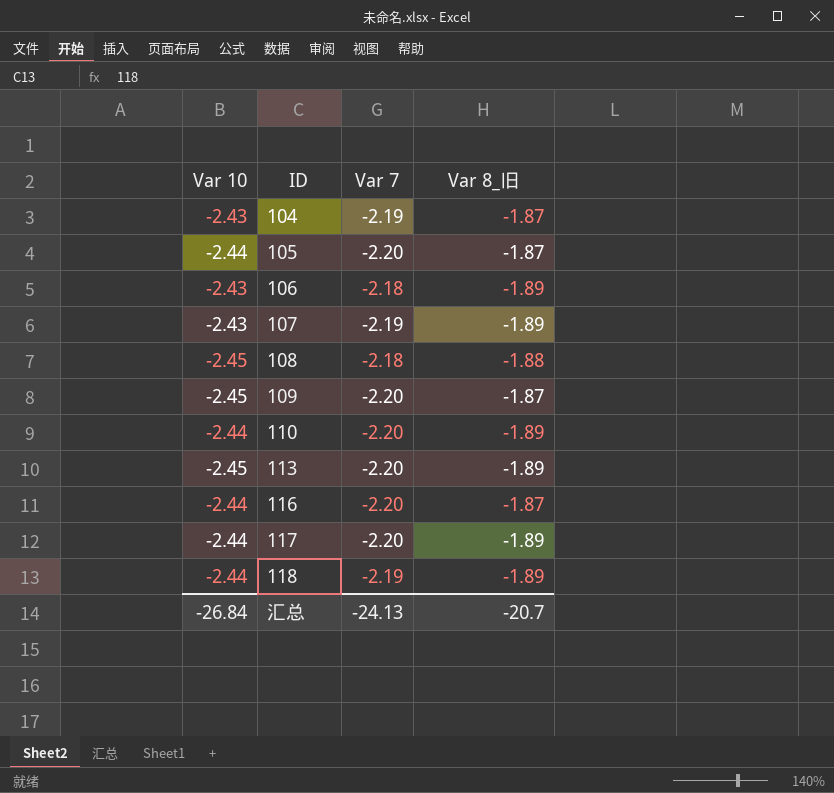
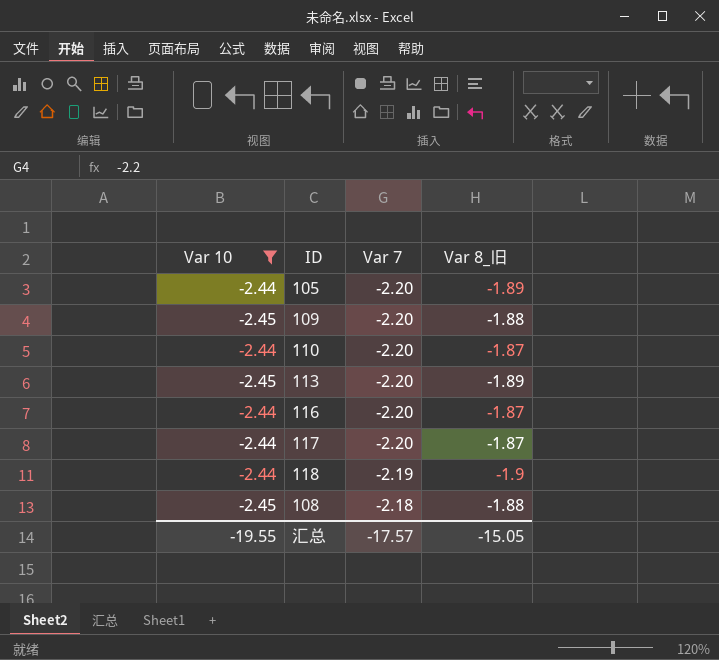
filter: none -> Var 10 != -2.43
row order: ID ascending -> Var 7 ascending
105 | Var 8_旧: -1.87 -> -1.89
109 | Var 8_旧: -1.87 -> -1.88
110 | Var 8_旧: -1.89 -> -1.87
117 | Var 8_旧: -1.89 -> -1.87
118 | Var 8_旧: -1.89 -> -1.9
汇总 | Var 10: -26.84 -> -19.55
汇总 | Var 7: -24.13 -> -17.57
汇总 | Var 8_旧: -20.7 -> -15.05

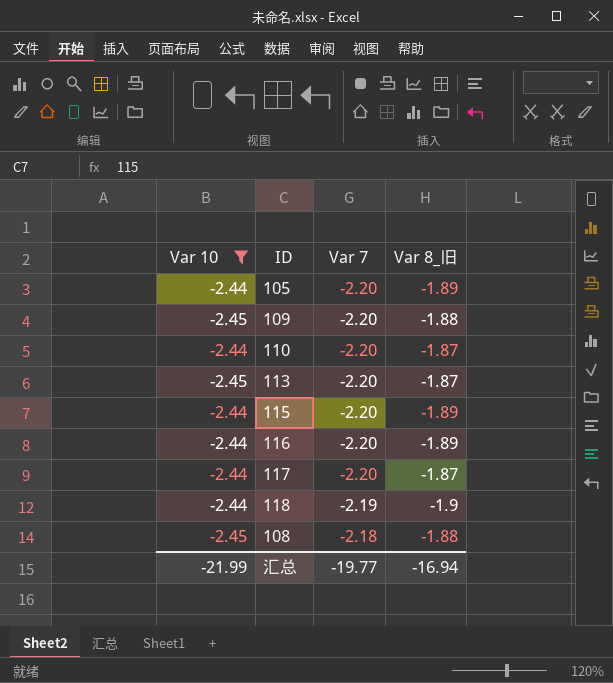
113 | Var 8_旧: -1.89 -> -1.87
row 115: none -> -2.44 | -2.20 | -1.89
116 | Var 8_旧: -1.87 -> -1.89
汇总 | Var 10: -19.55 -> -21.99
汇总 | Var 7: -17.57 -> -19.77
汇总 | Var 8_旧: -15.05 -> -16.94

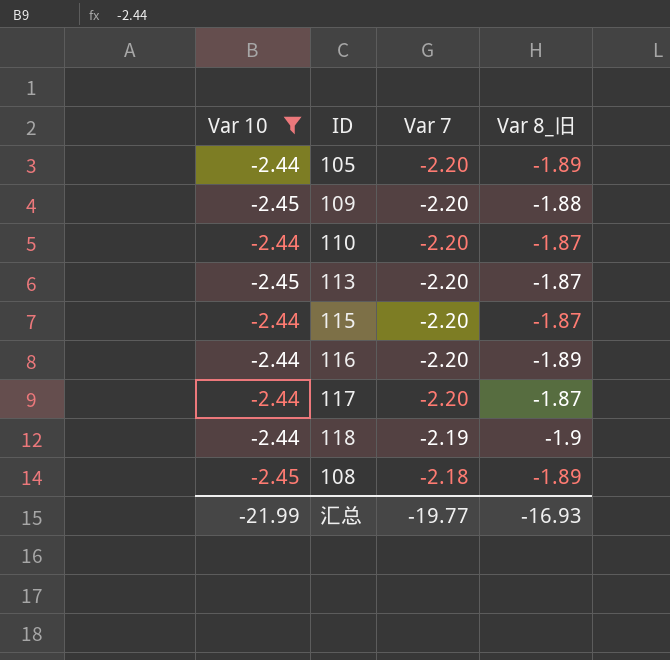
115 | Var 8_旧: -1.89 -> -1.87
108 | Var 8_旧: -1.88 -> -1.89
汇总 | Var 8_旧: -16.94 -> -16.93

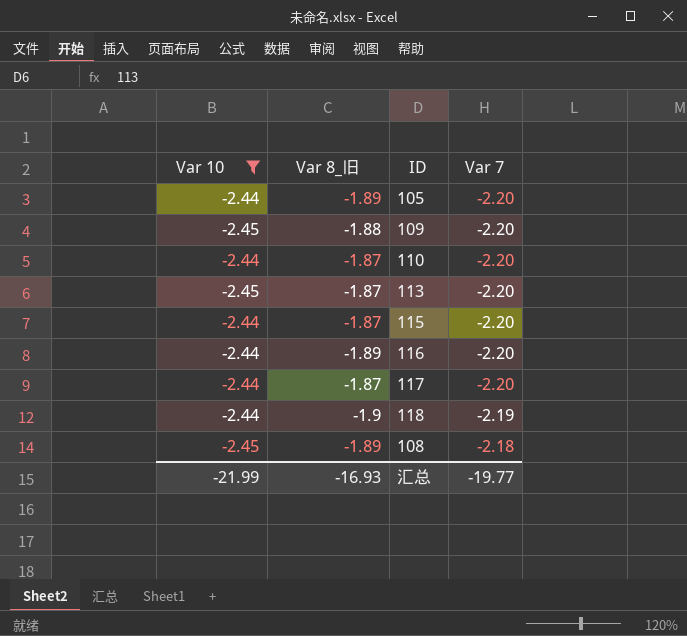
column Var 8_旧 | position: 4 -> 2

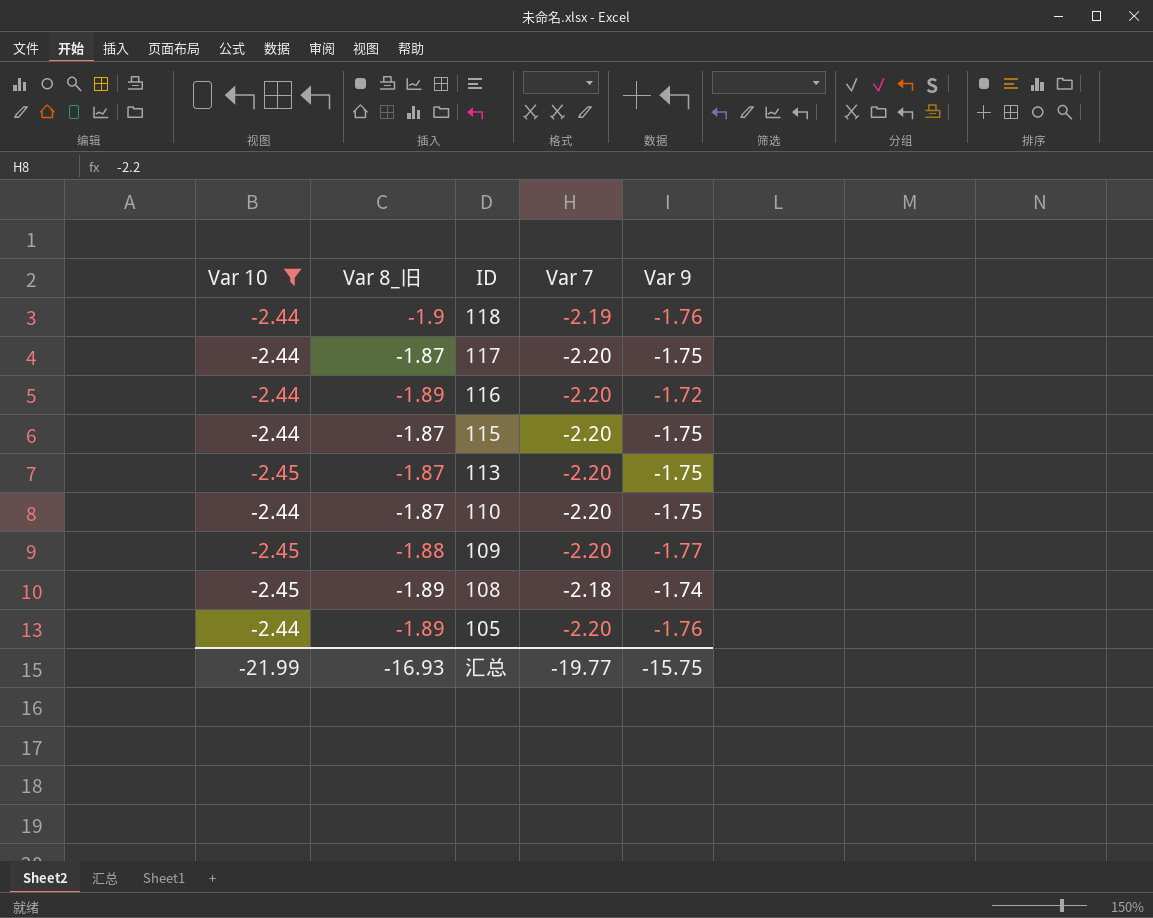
row order: Var 7 ascending -> ID descending
column Var 9 | position: none -> 5

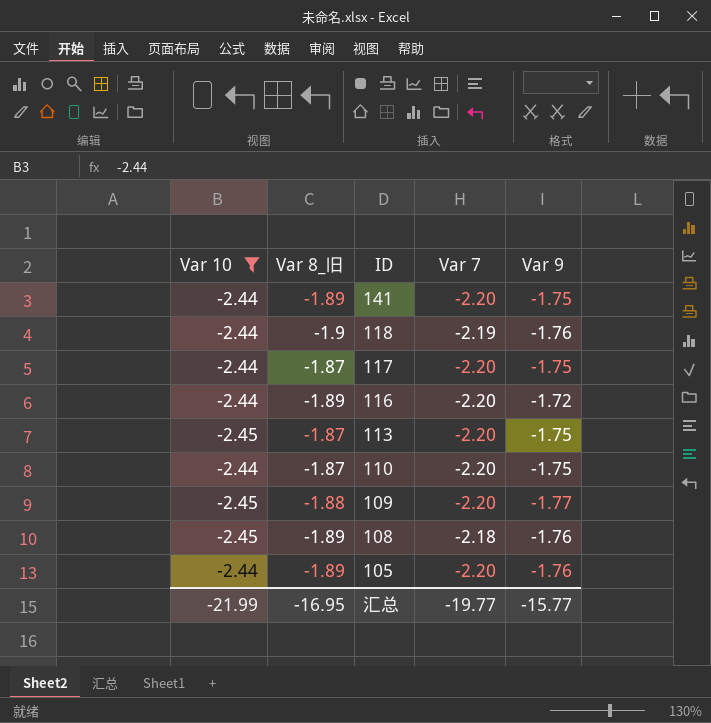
row 115: -2.44 | -1.87 | -2.20 | -1.75 -> none
row 141: none -> -2.44 | -1.89 | -2.20 | -1.75
108 | Var 9: -1.74 -> -1.76
汇总 | Var 8_旧: -16.93 -> -16.95
汇总 | Var 9: -15.75 -> -15.77

